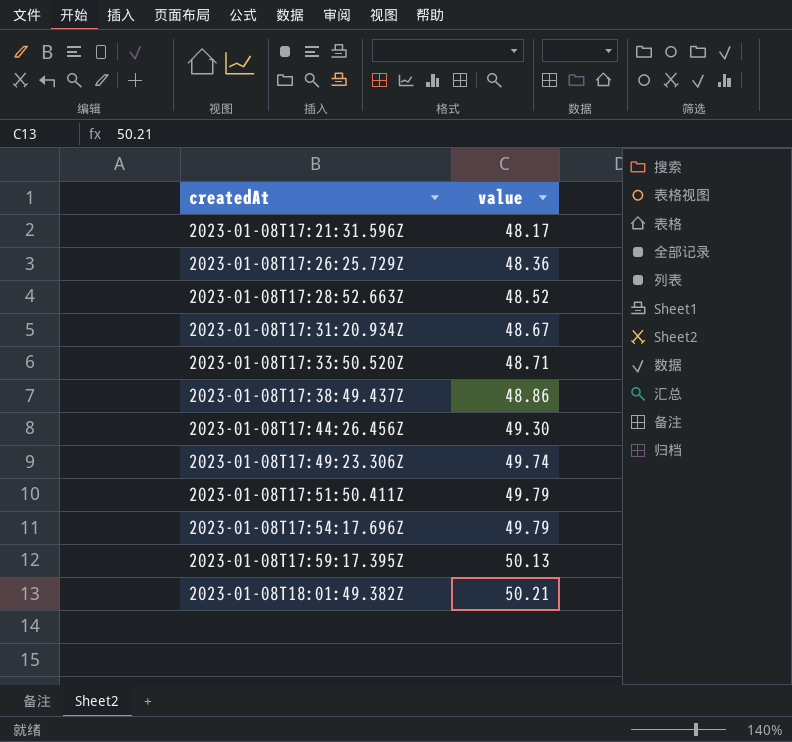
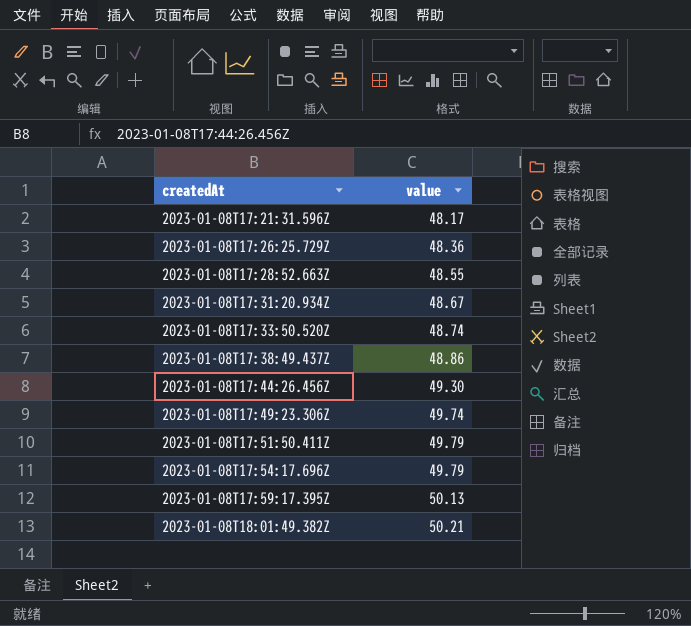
2023-01-08T17:28:52.663Z | value: 48.52 -> 48.55
2023-01-08T17:33:50.520Z | value: 48.71 -> 48.74

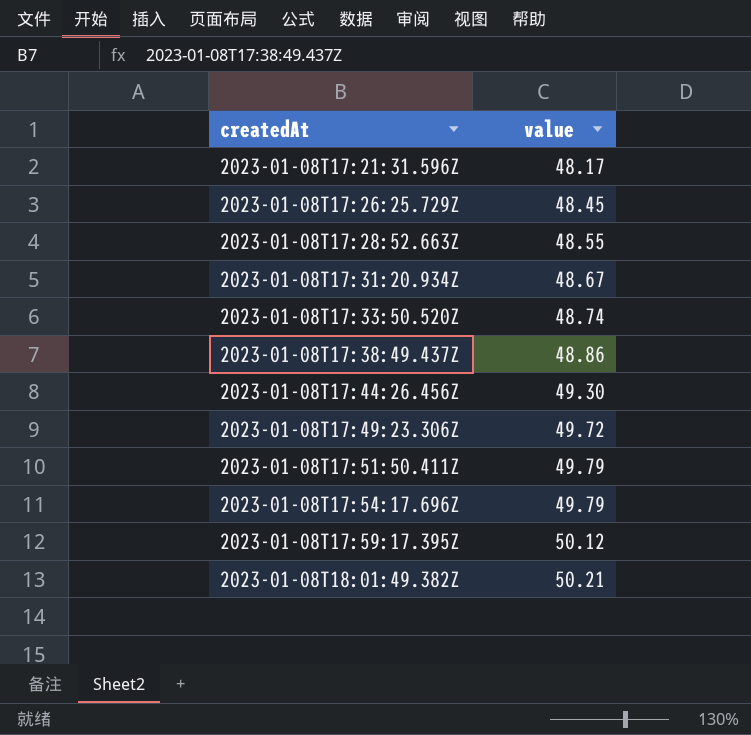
2023-01-08T17:26:25.729Z | value: 48.36 -> 48.45
2023-01-08T17:49:23.306Z | value: 49.74 -> 49.72
2023-01-08T17:59:17.395Z | value: 50.13 -> 50.12

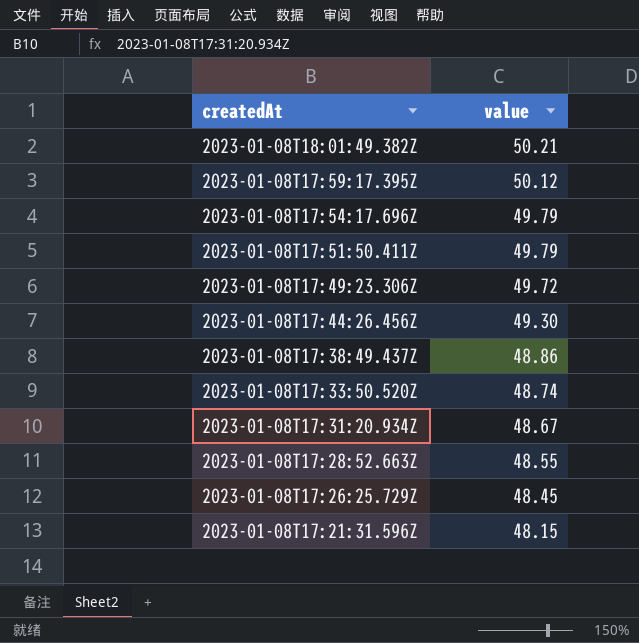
row order: createdAt ascending -> createdAt descending
2023-01-08T17:21:31.596Z | value: 48.17 -> 48.15

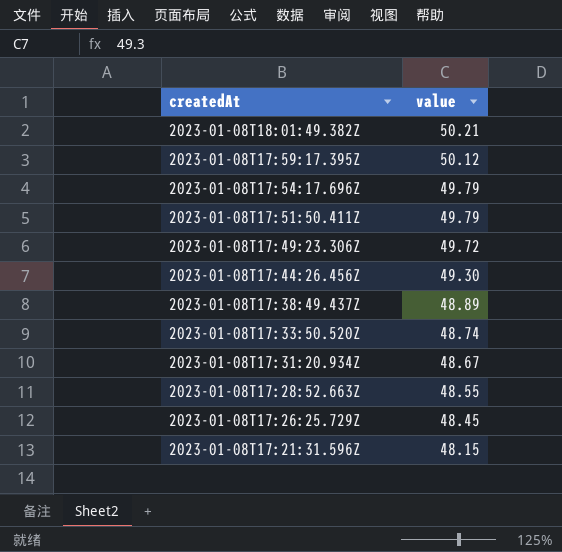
2023-01-08T17:38:49.437Z | value: 48.86 -> 48.89

